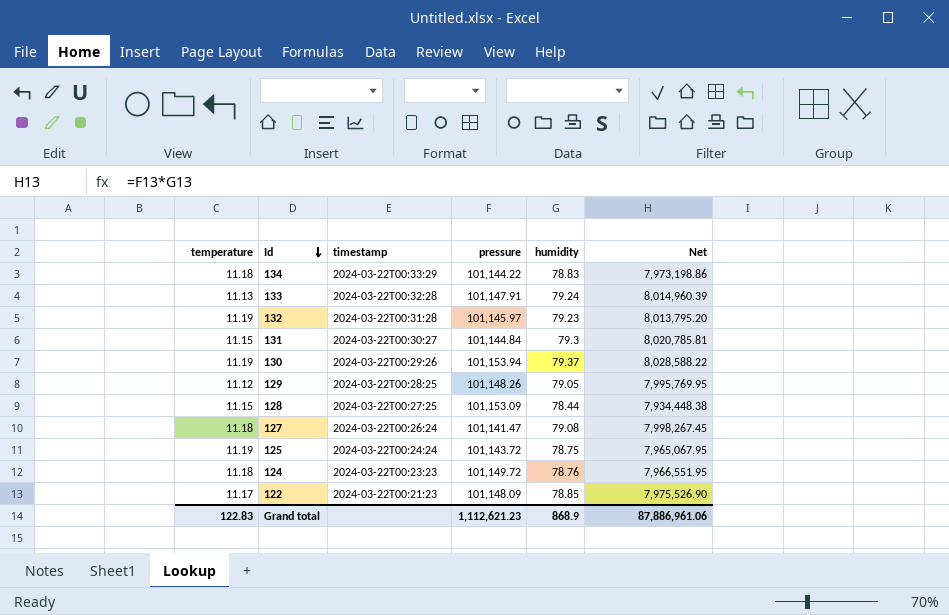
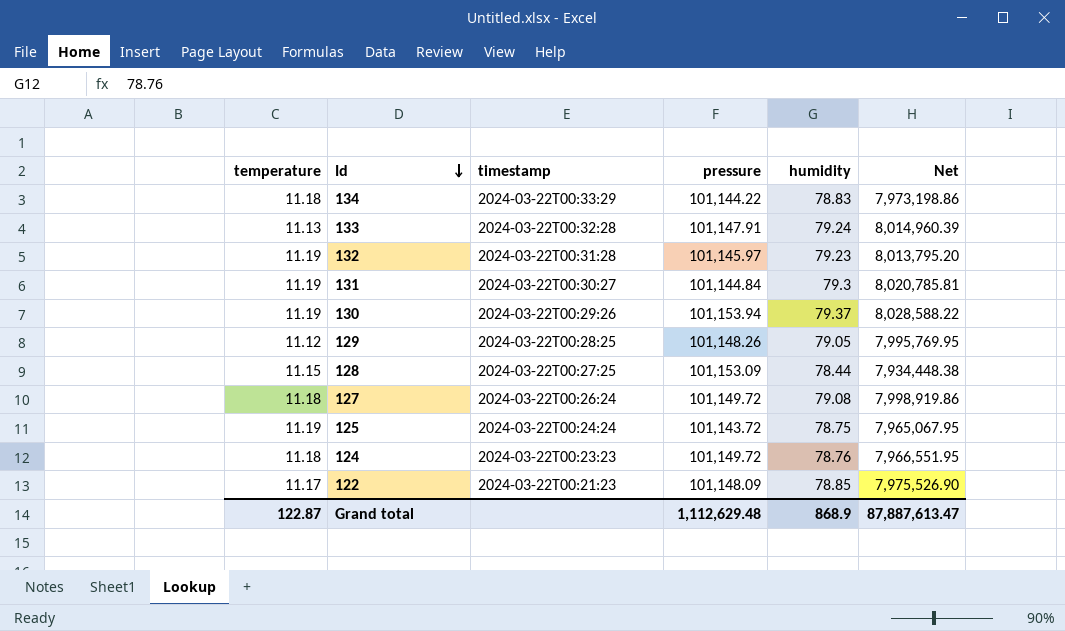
131 | temperature: 11.15 -> 11.19
127 | pressure: 101,141.47 -> 101,149.72
127 | Net: 7,998,267.45 -> 7,998,919.86
Grand total | temperature: 122.83 -> 122.87
Grand total | pressure: 1,112,621.23 -> 1,112,629.48
Grand total | Net: 87,886,961.06 -> 87,887,613.47

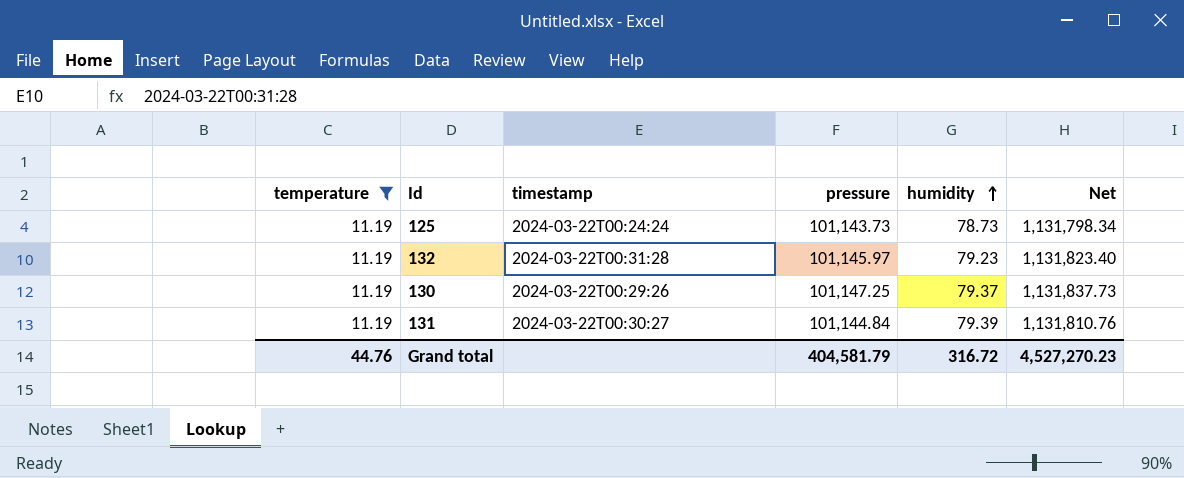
filter: none -> temperature = 11.19
row order: Id descending -> humidity ascending
column Net | formula: [pressure] * [humidity] -> [temperature] * [pressure]
125 | pressure: 101,143.72 -> 101,143.73
125 | humidity: 78.75 -> 78.73
130 | pressure: 101,153.94 -> 101,147.25
131 | humidity: 79.3 -> 79.39
Grand total | temperature: 122.87 -> 44.76
Grand total | pressure: 1,112,629.48 -> 404,581.79
Grand total | humidity: 868.9 -> 316.72
Grand total | Net: 87,887,613.47 -> 4,527,270.23

